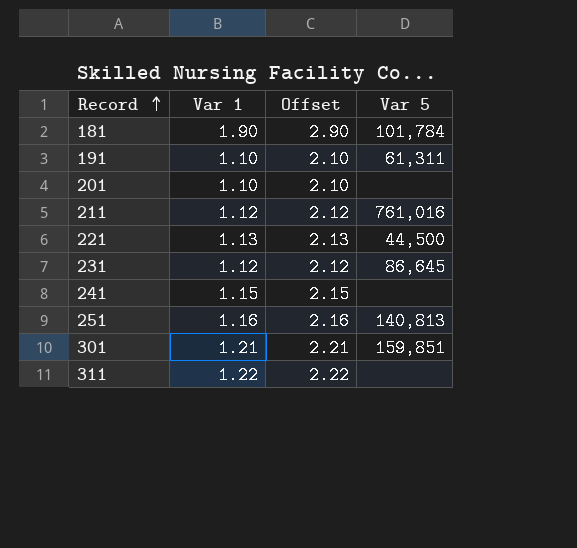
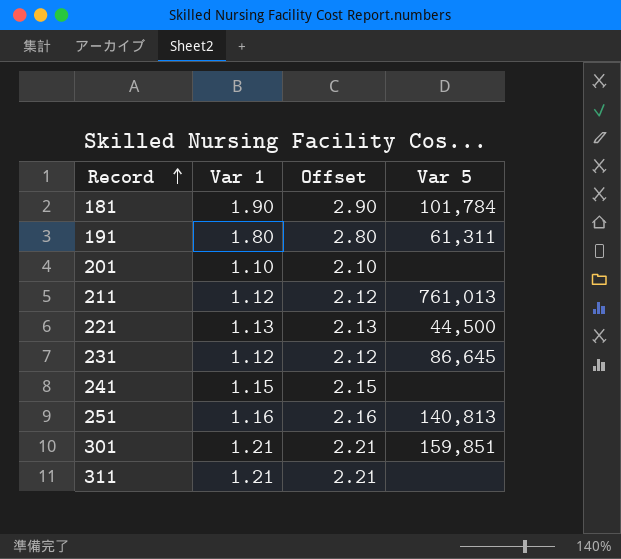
191 | Var 1: 1.10 -> 1.80
191 | Offset: 2.10 -> 2.80
211 | Var 5: 761,016 -> 761,013
311 | Var 1: 1.22 -> 1.21
311 | Offset: 2.22 -> 2.21

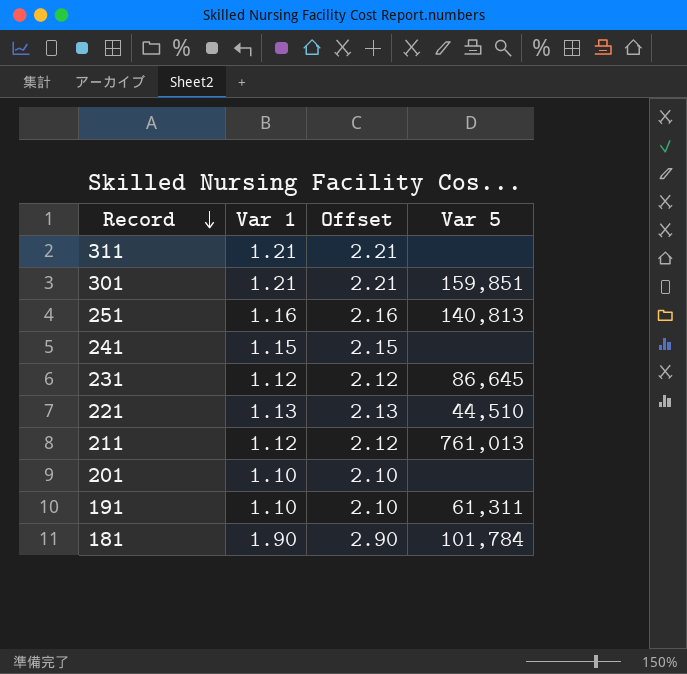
row order: Record ascending -> Record descending
221 | Var 5: 44,500 -> 44,510
191 | Var 1: 1.80 -> 1.10
191 | Offset: 2.80 -> 2.10

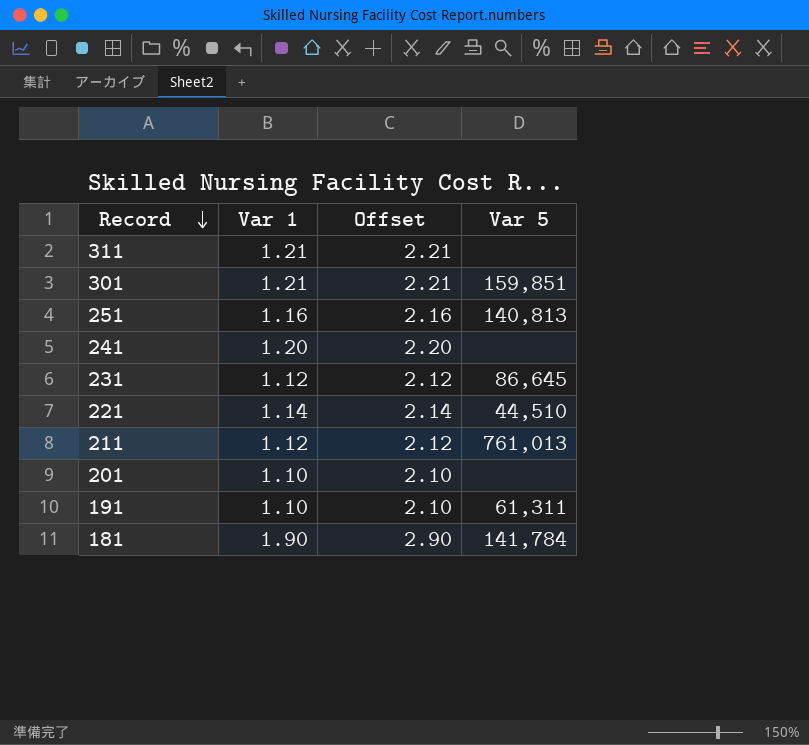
241 | Var 1: 1.15 -> 1.20
241 | Offset: 2.15 -> 2.20
221 | Var 1: 1.13 -> 1.14
221 | Offset: 2.13 -> 2.14
181 | Var 5: 101,784 -> 141,784

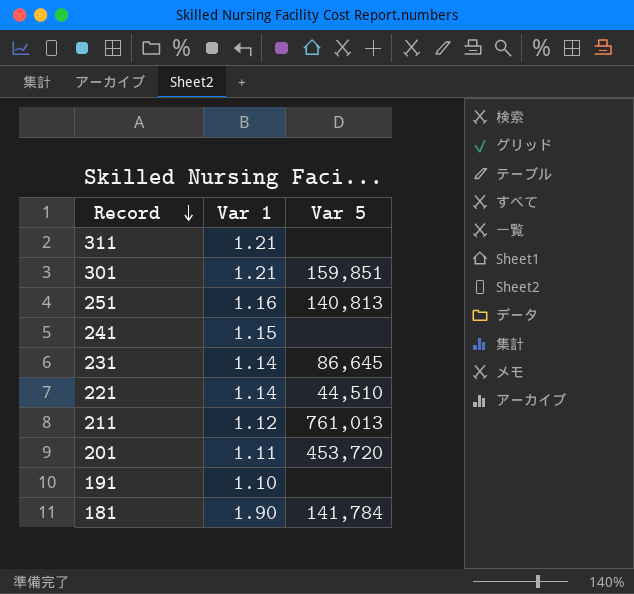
column Offset | formula: [Var 1] + 1 -> none
241 | Var 1: 1.20 -> 1.15
231 | Var 1: 1.12 -> 1.14
201 | Var 1: 1.10 -> 1.11
201 | Var 5: none -> 453,720
191 | Var 5: 61,311 -> none

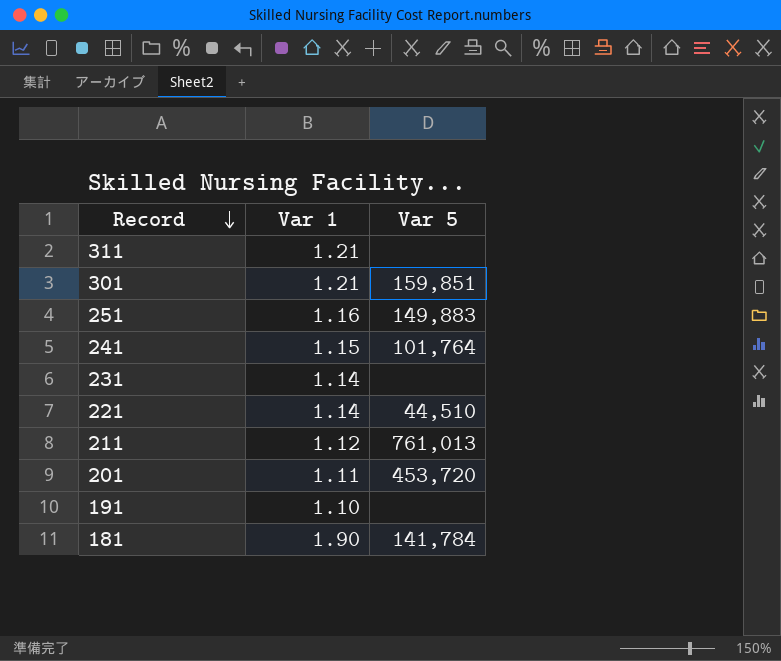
251 | Var 5: 140,813 -> 149,883
241 | Var 5: none -> 101,764
231 | Var 5: 86,645 -> none

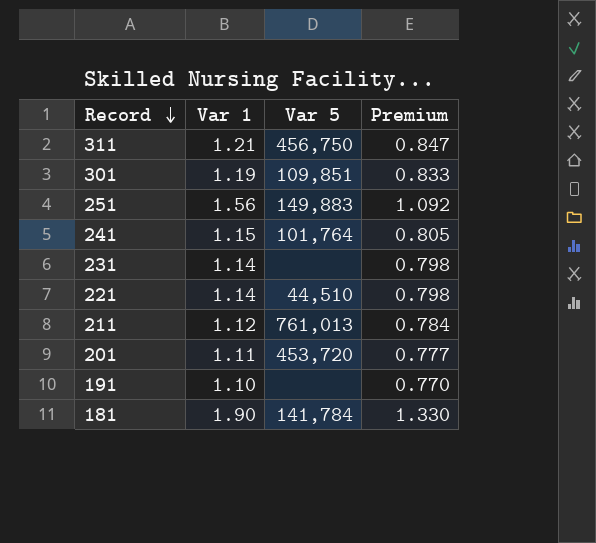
column Premium | formula: none -> [Var 1] * 0.7
311 | Var 5: none -> 456,750
301 | Var 1: 1.21 -> 1.19
301 | Var 5: 159,851 -> 109,851
251 | Var 1: 1.16 -> 1.56

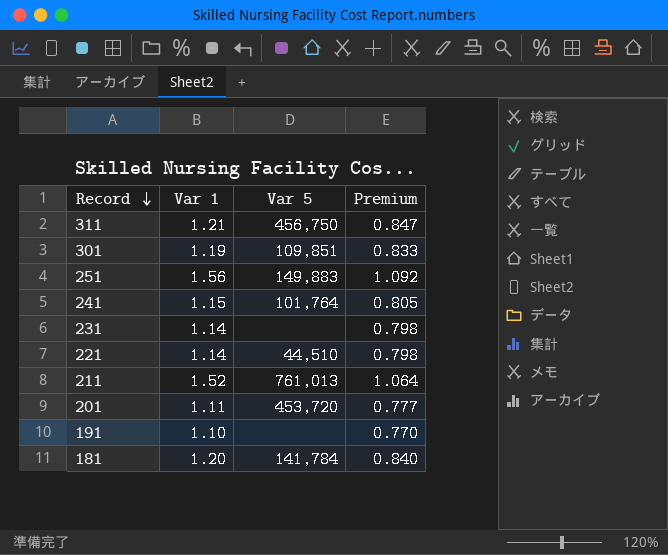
211 | Var 1: 1.12 -> 1.52
211 | Premium: 0.784 -> 1.064
181 | Var 1: 1.90 -> 1.20
181 | Premium: 1.330 -> 0.840

